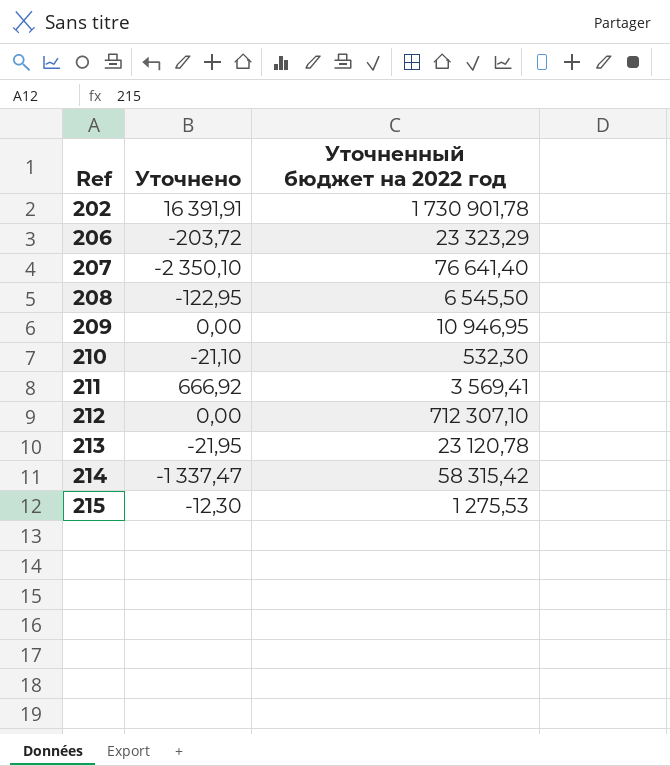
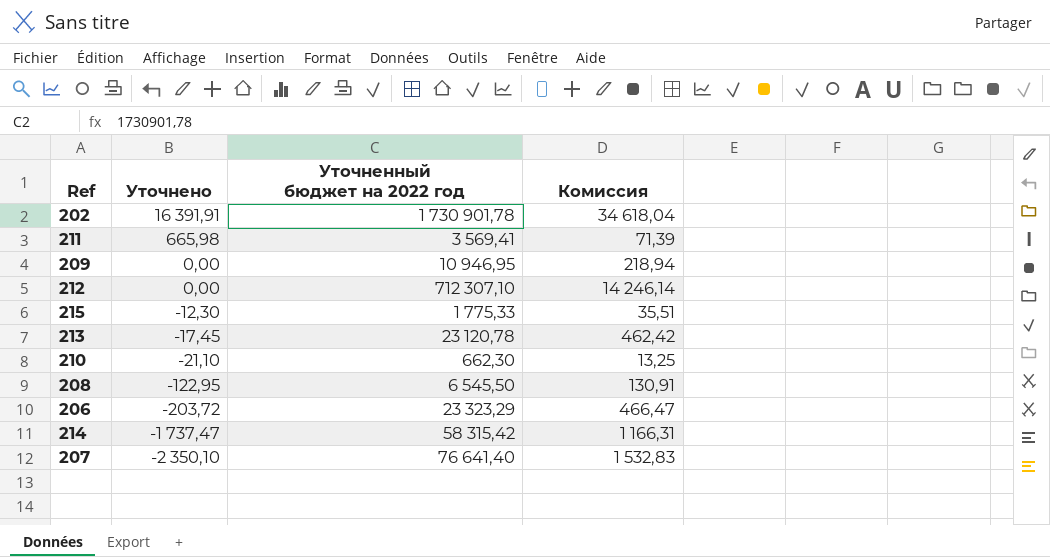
row order: Ref ascending -> Уточнено descending
column Комиссия | formula: none -> [Уточненный бюджет на 2022 год] * 0,02
211 | Уточнено: 666,92 -> 665,98
215 | Уточненный бюджет на 2022 год: 1 275,53 -> 1 775,33
213 | Уточнено: -21,95 -> -17,45
210 | Уточненный бюджет на 2022 год: 532,30 -> 662,30
214 | Уточнено: -1 337,47 -> -1 737,47

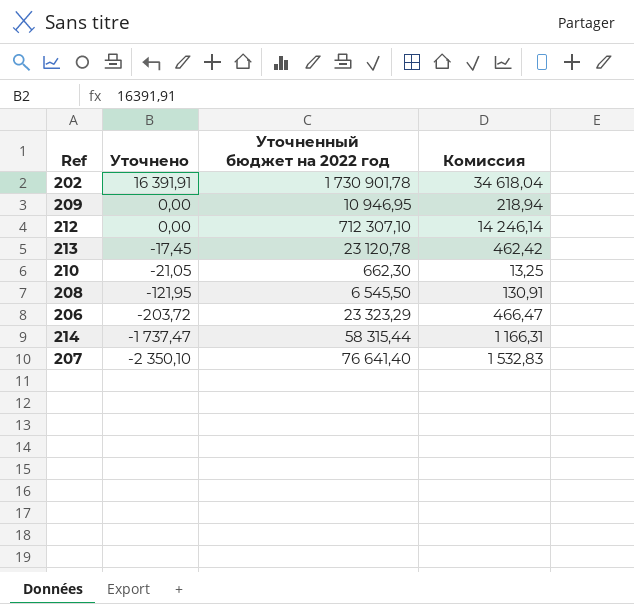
row 211: 665,98 | 3 569,41 | 71,39 -> none
row 215: -12,30 | 1 775,33 | 35,51 -> none
210 | Уточнено: -21,10 -> -21,05
208 | Уточнено: -122,95 -> -121,95
214 | Уточненный бюджет на 2022 год: 58 315,42 -> 58 315,44

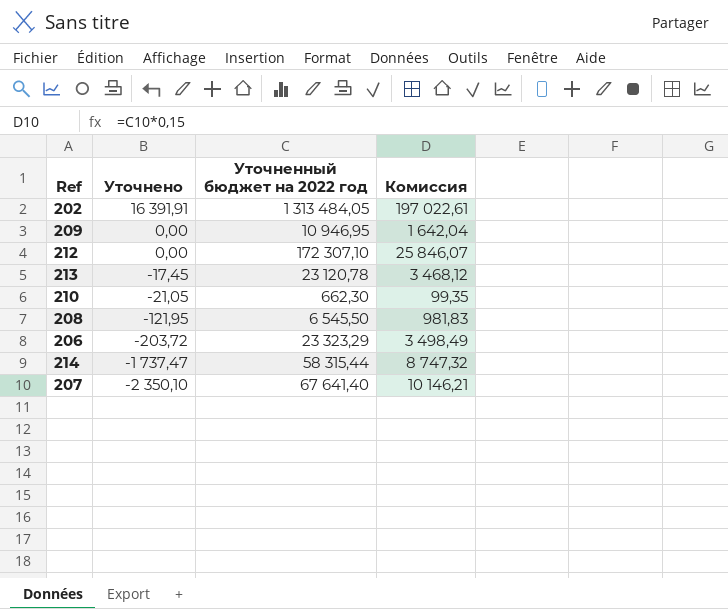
column Комиссия | formula: [Уточненный бюджет на 2022 год] * 0,02 -> [Уточненный бюджет на 2022 год] * 0,15
202 | Уточненный бюджет на 2022 год: 1 730 901,78 -> 1 313 484,05
212 | Уточненный бюджет на 2022 год: 712 307,10 -> 172 307,10
207 | Уточненный бюджет на 2022 год: 76 641,40 -> 67 641,40

